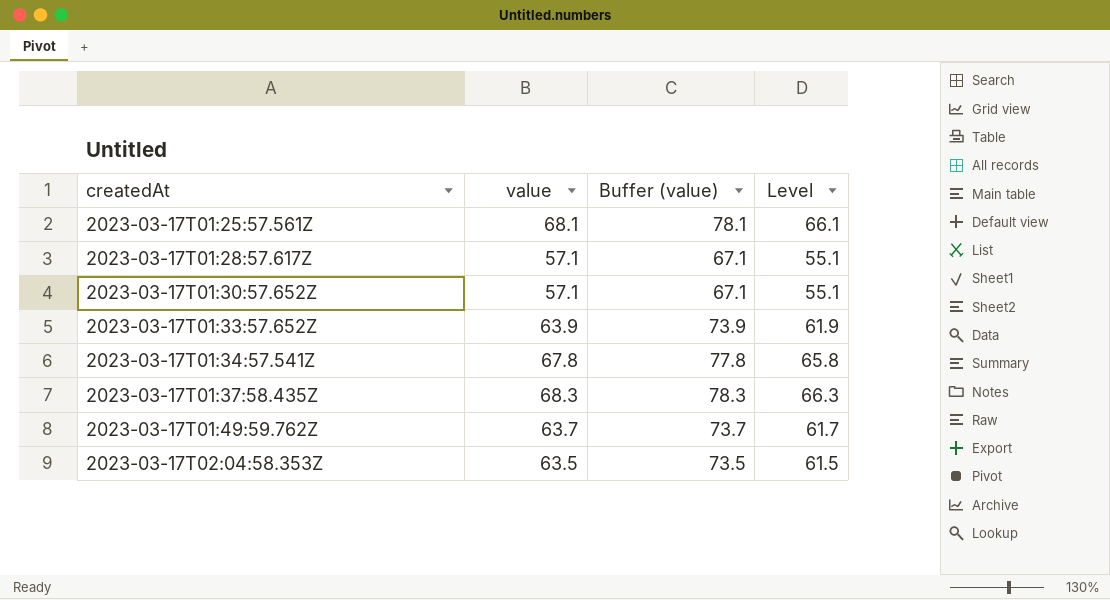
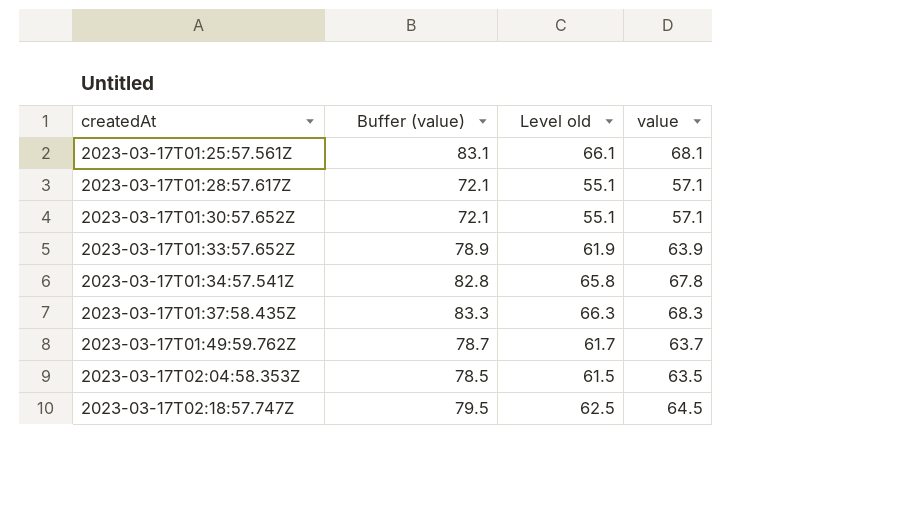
column Buffer (value) | formula: [value] + 10 -> [value] + 15
column name: Level -> Level old
column value | position: 2 -> 4
row 2023-03-17T02:18:57.747Z: none -> 79.5 | 62.5 | 64.5

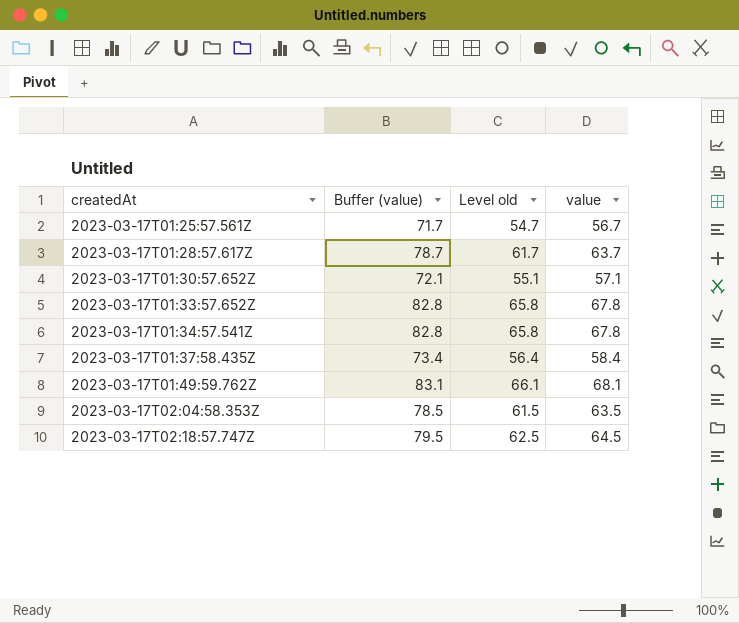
2023-03-17T01:25:57.561Z | Buffer (value): 83.1 -> 71.7
2023-03-17T01:25:57.561Z | Level old: 66.1 -> 54.7
2023-03-17T01:25:57.561Z | value: 68.1 -> 56.7
2023-03-17T01:28:57.617Z | Buffer (value): 72.1 -> 78.7
2023-03-17T01:28:57.617Z | Level old: 55.1 -> 61.7
2023-03-17T01:28:57.617Z | value: 57.1 -> 63.7
2023-03-17T01:33:57.652Z | Buffer (value): 78.9 -> 82.8
2023-03-17T01:33:57.652Z | Level old: 61.9 -> 65.8
2023-03-17T01:33:57.652Z | value: 63.9 -> 67.8
2023-03-17T01:37:58.435Z | Buffer (value): 83.3 -> 73.4
2023-03-17T01:37:58.435Z | Level old: 66.3 -> 56.4
2023-03-17T01:37:58.435Z | value: 68.3 -> 58.4
2023-03-17T01:49:59.762Z | Buffer (value): 78.7 -> 83.1
2023-03-17T01:49:59.762Z | Level old: 61.7 -> 66.1
2023-03-17T01:49:59.762Z | value: 63.7 -> 68.1

